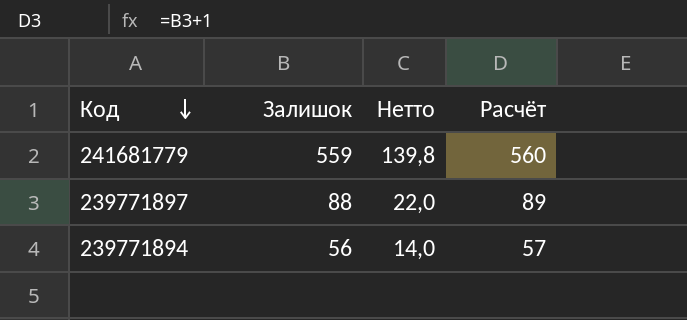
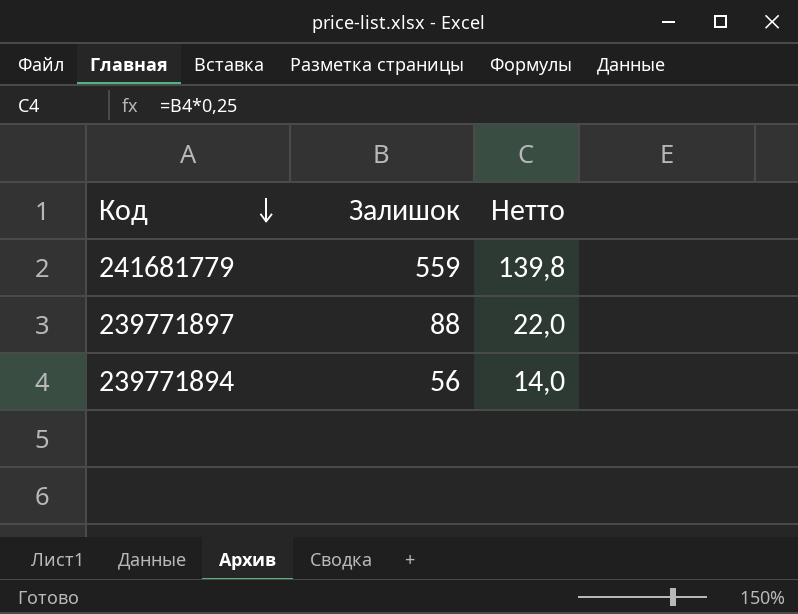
column Расчёт | formula: [Залишок] + 1 -> none

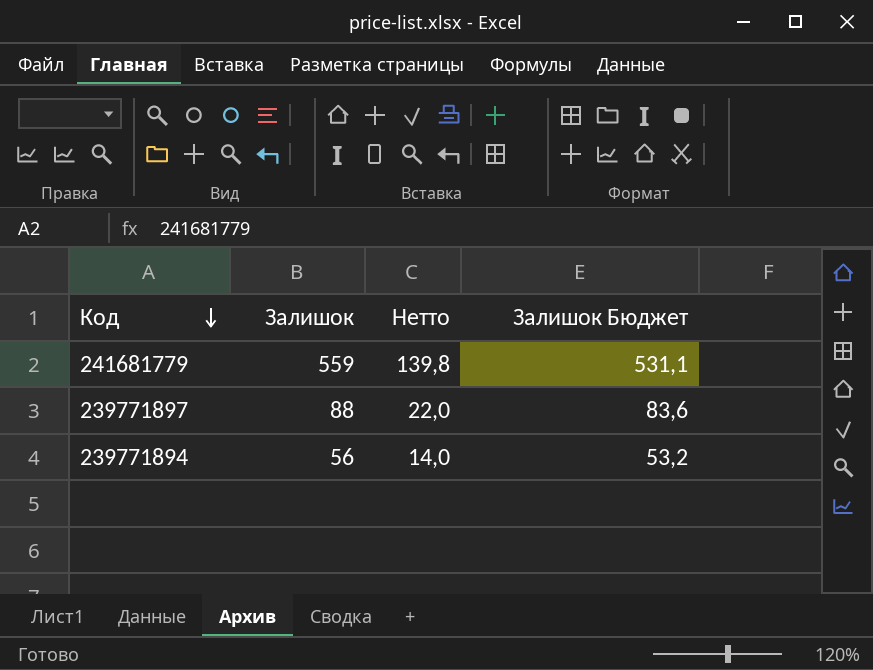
column Залишок Бюджет | formula: none -> [Залишок] * 0,95

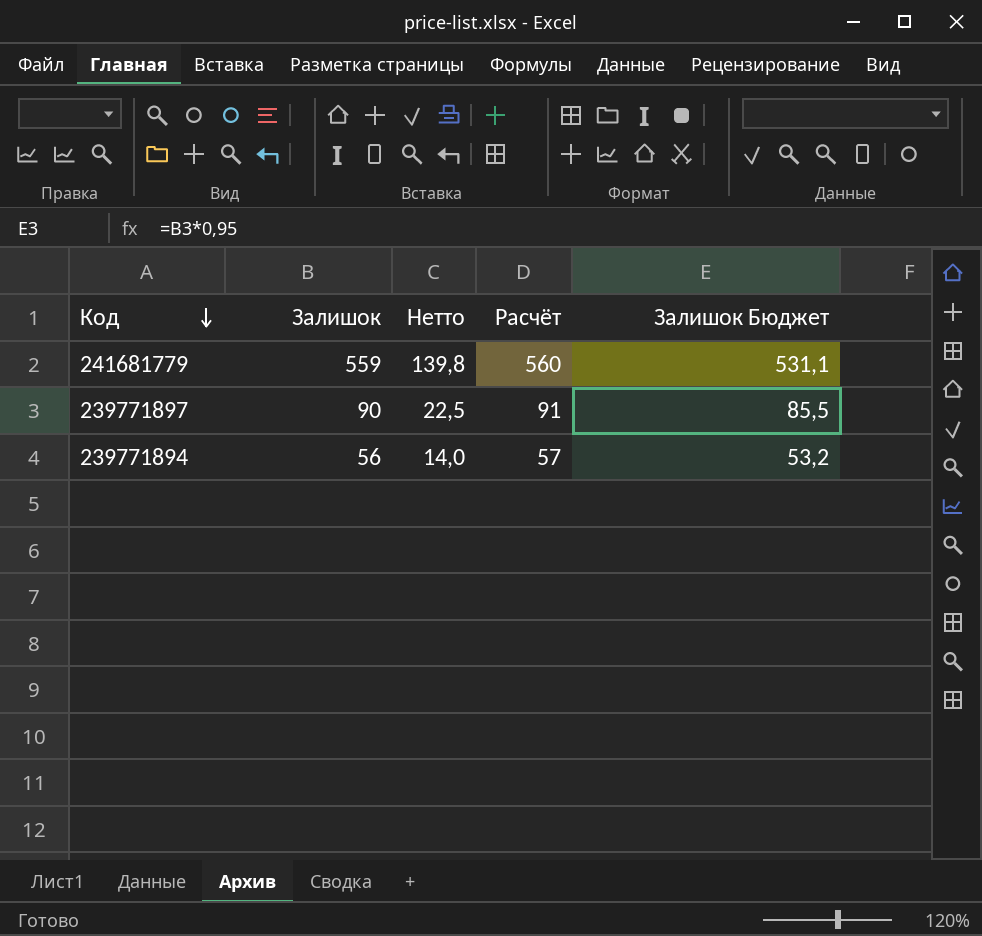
column Расчёт | formula: none -> [Залишок] + 1
239771897 | Залишок: 88 -> 90
239771897 | Нетто: 22,0 -> 22,5
239771897 | Залишок Бюджет: 83,6 -> 85,5

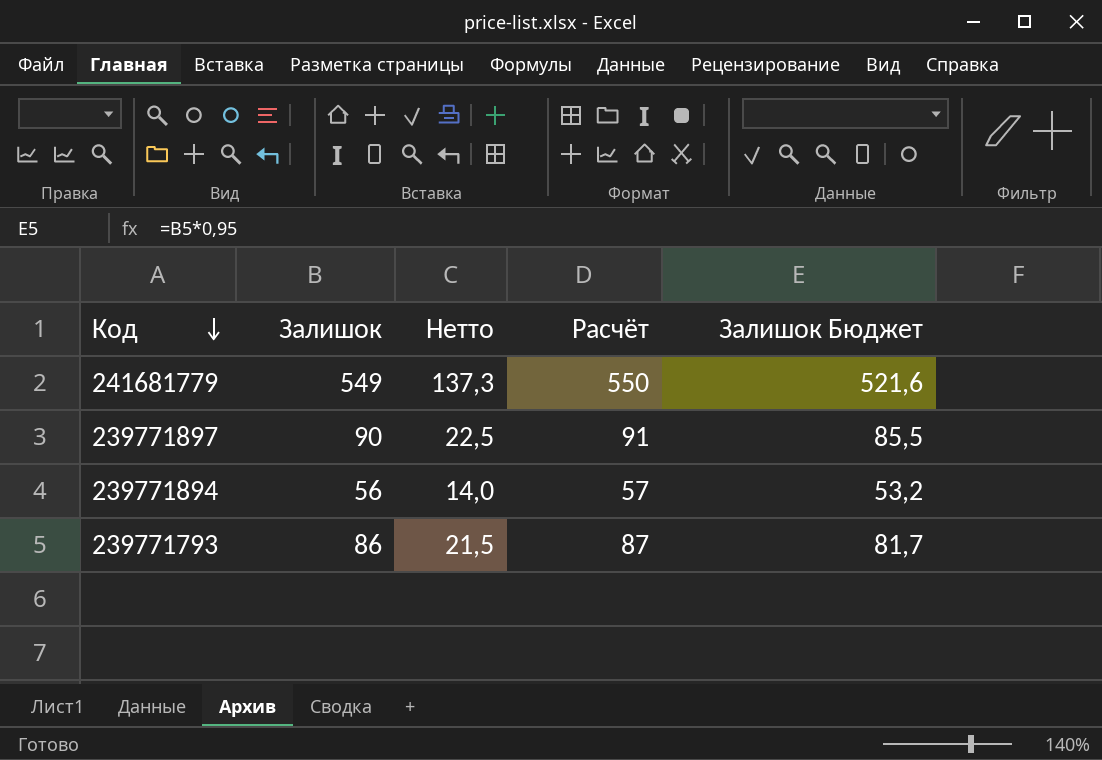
241681779 | Залишок: 559 -> 549
241681779 | Нетто: 139,8 -> 137,3
241681779 | Расчёт: 560 -> 550
241681779 | Залишок Бюджет: 531,1 -> 521,6
row 239771793: none -> 86 | 21,5 | 87 | 81,7

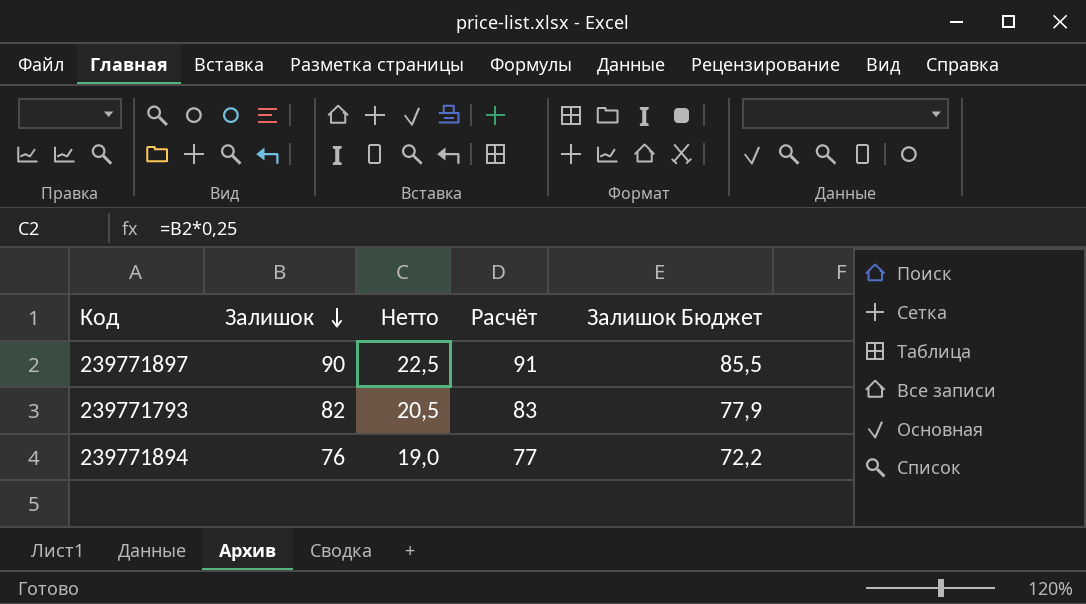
row order: Код descending -> Залишок descending
row 241681779: 549 | 137,3 | 550 | 521,6 -> none
239771793 | Залишок: 86 -> 82
239771793 | Нетто: 21,5 -> 20,5
239771793 | Расчёт: 87 -> 83
239771793 | Залишок Бюджет: 81,7 -> 77,9
239771894 | Залишок: 56 -> 76
239771894 | Нетто: 14,0 -> 19,0
239771894 | Расчёт: 57 -> 77
239771894 | Залишок Бюджет: 53,2 -> 72,2

